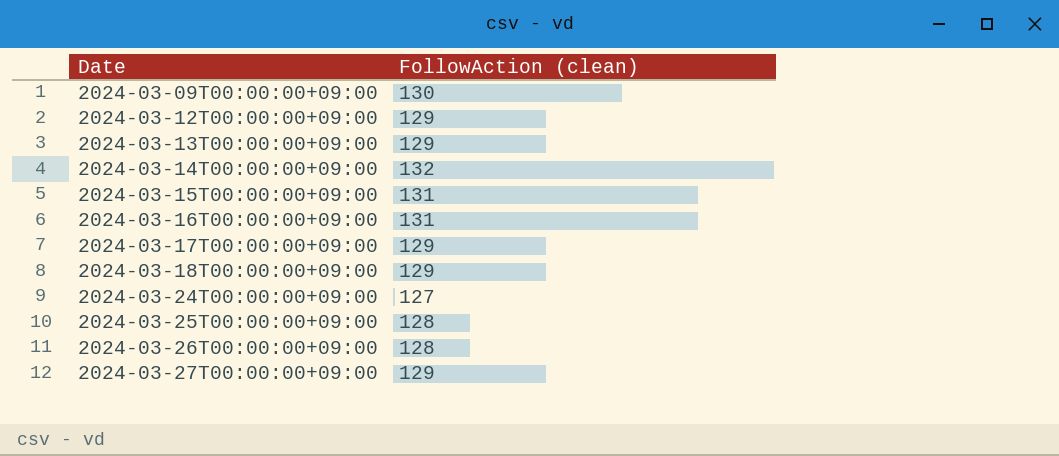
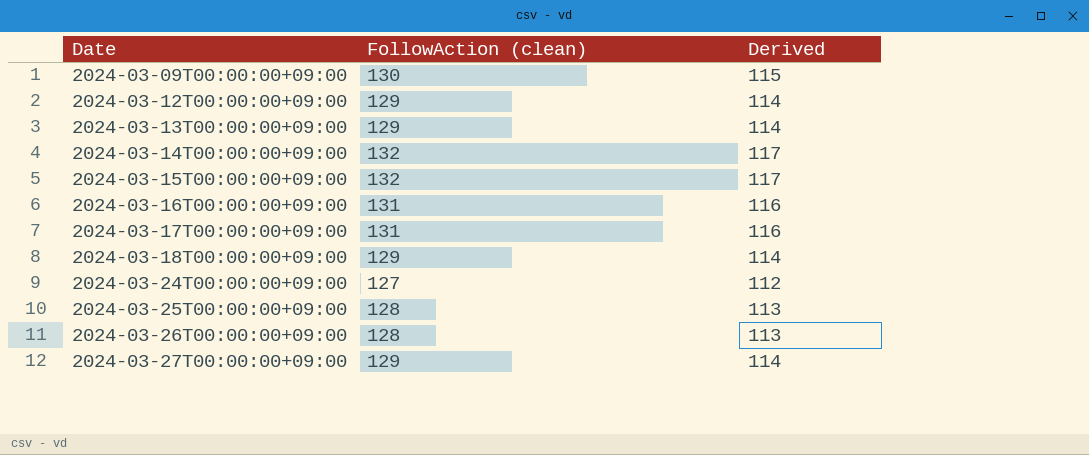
column Derived | formula: none -> [FollowAction (clean)] - 15
2024-03-15T00:00:00+09:00 | FollowAction (clean): 131 -> 132
2024-03-17T00:00:00+09:00 | FollowAction (clean): 129 -> 131

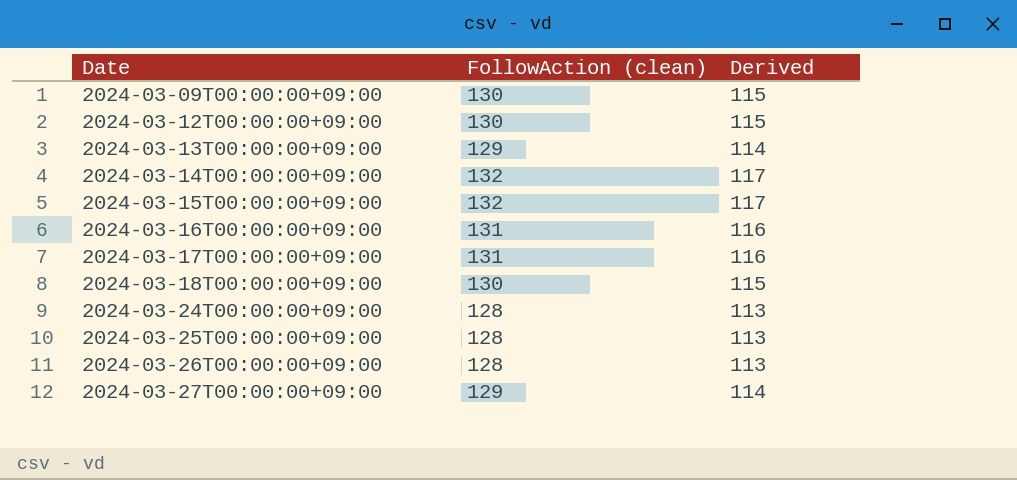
2024-03-12T00:00:00+09:00 | FollowAction (clean): 129 -> 130
2024-03-12T00:00:00+09:00 | Derived: 114 -> 115
2024-03-18T00:00:00+09:00 | FollowAction (clean): 129 -> 130
2024-03-18T00:00:00+09:00 | Derived: 114 -> 115
2024-03-24T00:00:00+09:00 | FollowAction (clean): 127 -> 128
2024-03-24T00:00:00+09:00 | Derived: 112 -> 113

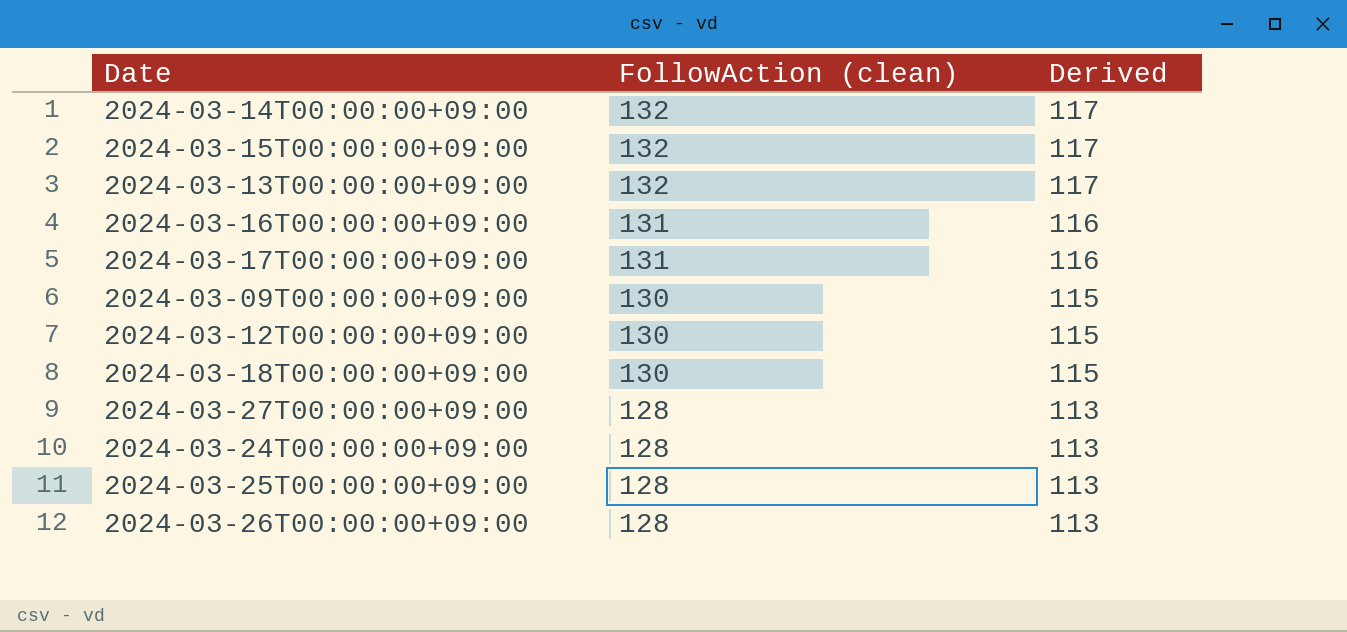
row order: Date ascending -> FollowAction (clean) descending
2024-03-13T00:00:00+09:00 | FollowAction (clean): 129 -> 132
2024-03-13T00:00:00+09:00 | Derived: 114 -> 117
2024-03-27T00:00:00+09:00 | FollowAction (clean): 129 -> 128
2024-03-27T00:00:00+09:00 | Derived: 114 -> 113

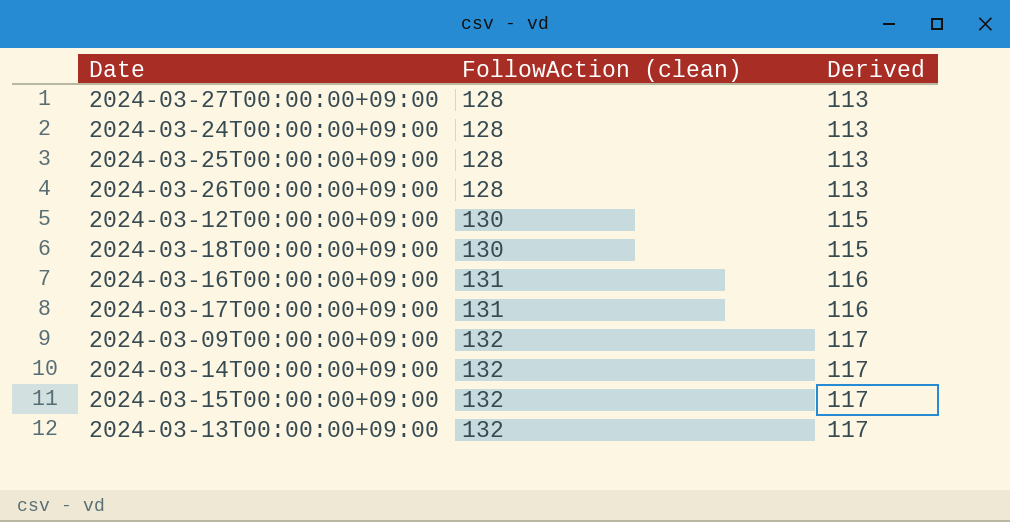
row order: FollowAction (clean) descending -> FollowAction (clean) ascending
2024-03-09T00:00:00+09:00 | FollowAction (clean): 130 -> 132
2024-03-09T00:00:00+09:00 | Derived: 115 -> 117

